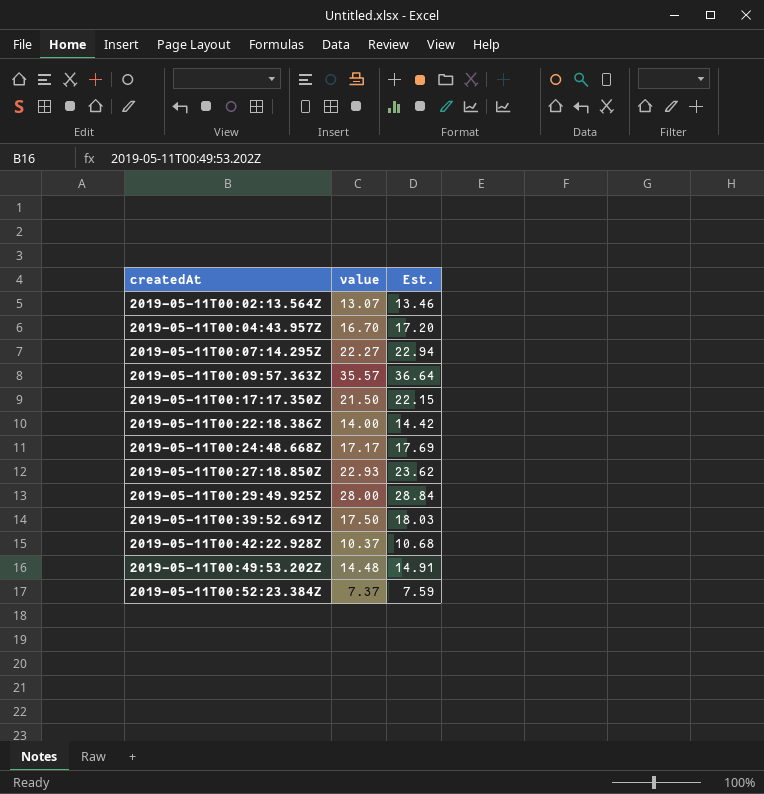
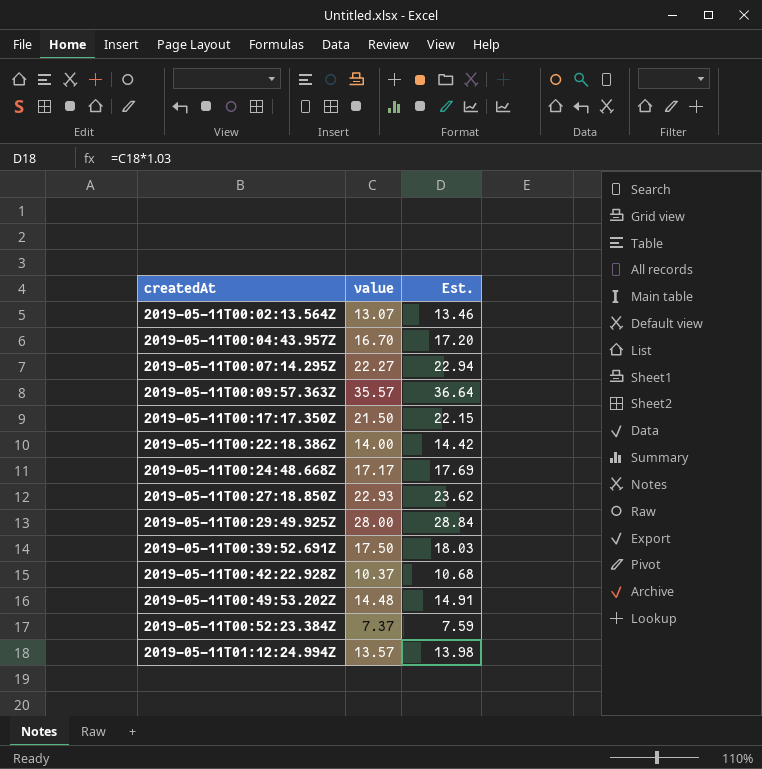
row 2019-05-11T01:12:24.994Z: none -> 13.57 | 13.98

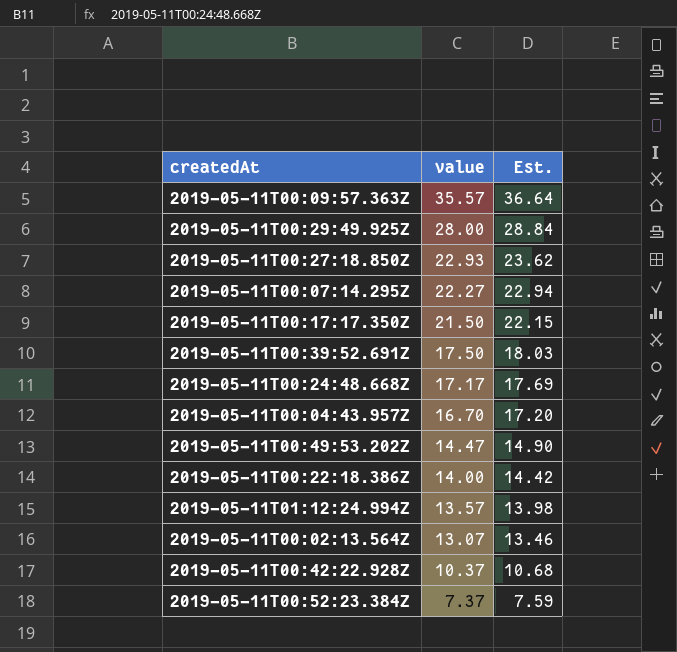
row order: createdAt ascending -> value descending
2019-05-11T00:49:53.202Z | value: 14.48 -> 14.47
2019-05-11T00:49:53.202Z | Est.: 14.91 -> 14.90

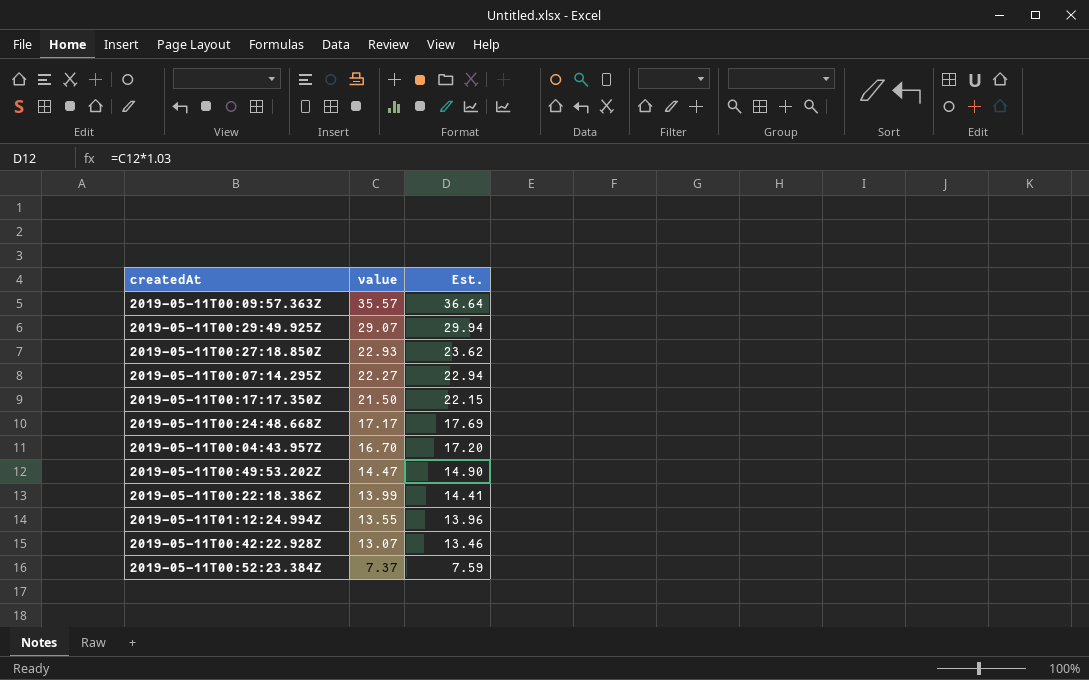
row 2019-05-11T00:39:52.691Z: 17.50 | 18.03 -> none
row 2019-05-11T00:02:13.564Z: 13.07 | 13.46 -> none
2019-05-11T00:29:49.925Z | value: 28.00 -> 29.07
2019-05-11T00:29:49.925Z | Est.: 28.84 -> 29.94
2019-05-11T00:22:18.386Z | value: 14.00 -> 13.99
2019-05-11T00:22:18.386Z | Est.: 14.42 -> 14.41
2019-05-11T01:12:24.994Z | value: 13.57 -> 13.55
2019-05-11T01:12:24.994Z | Est.: 13.98 -> 13.96
2019-05-11T00:42:22.928Z | value: 10.37 -> 13.07
2019-05-11T00:42:22.928Z | Est.: 10.68 -> 13.46

